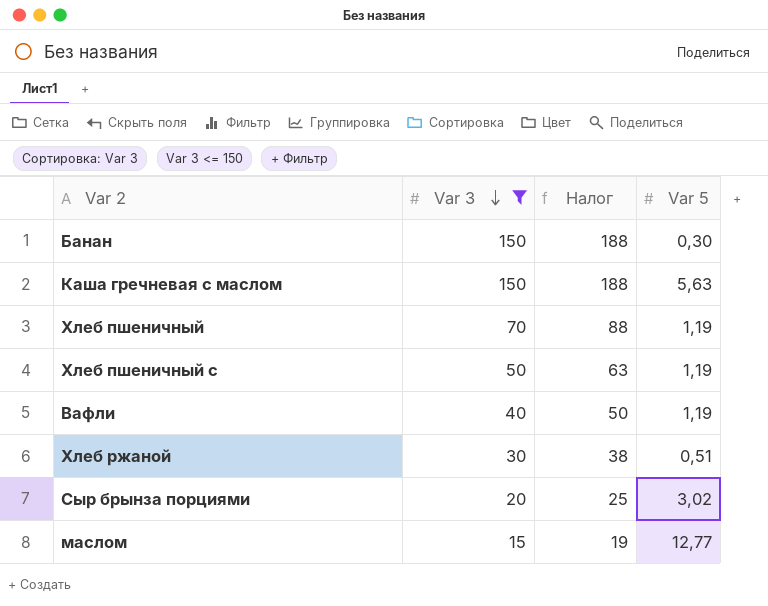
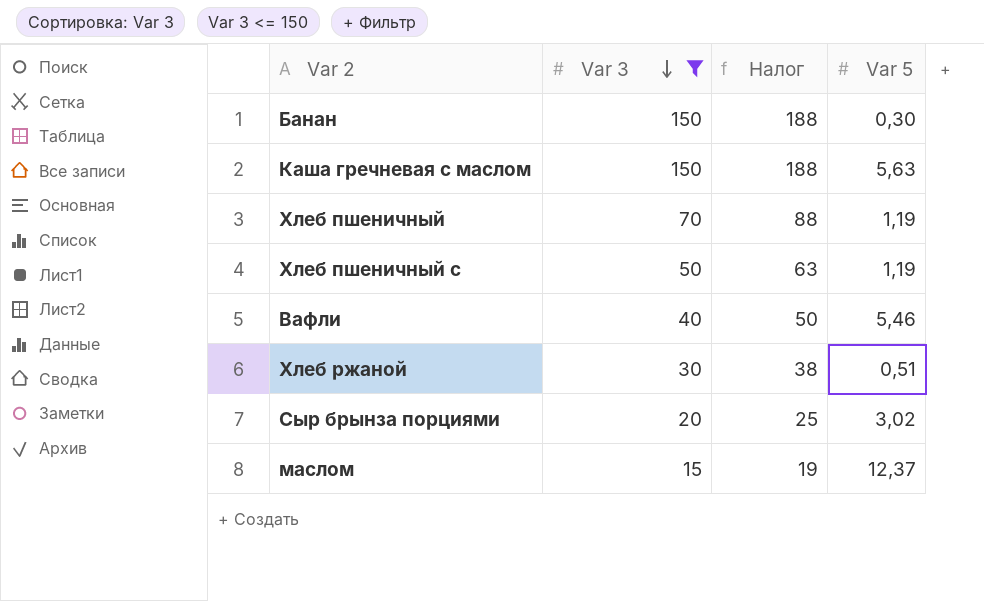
Вафли | Var 5: 1,19 -> 5,46
маслом | Var 5: 12,77 -> 12,37

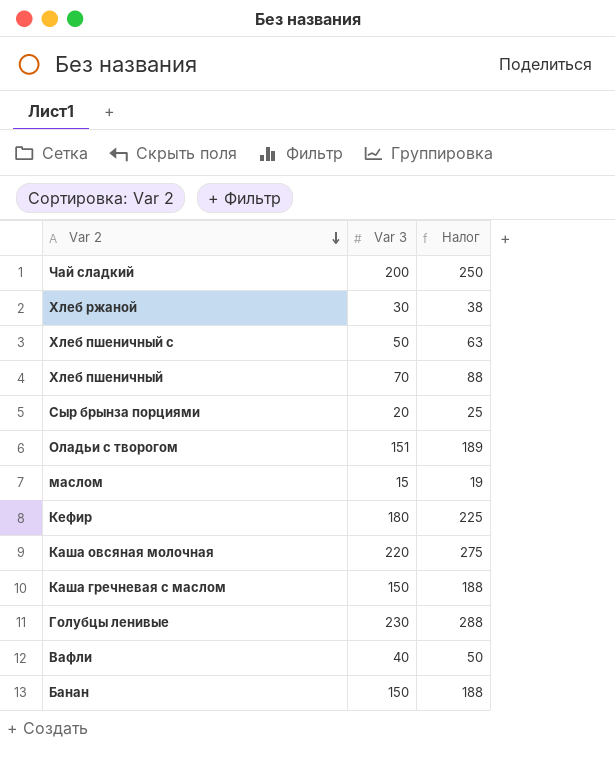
filter: Var 3 <= 150 -> none
row order: Var 3 descending -> Var 2 descending
column Var 5 | position: 4 -> none

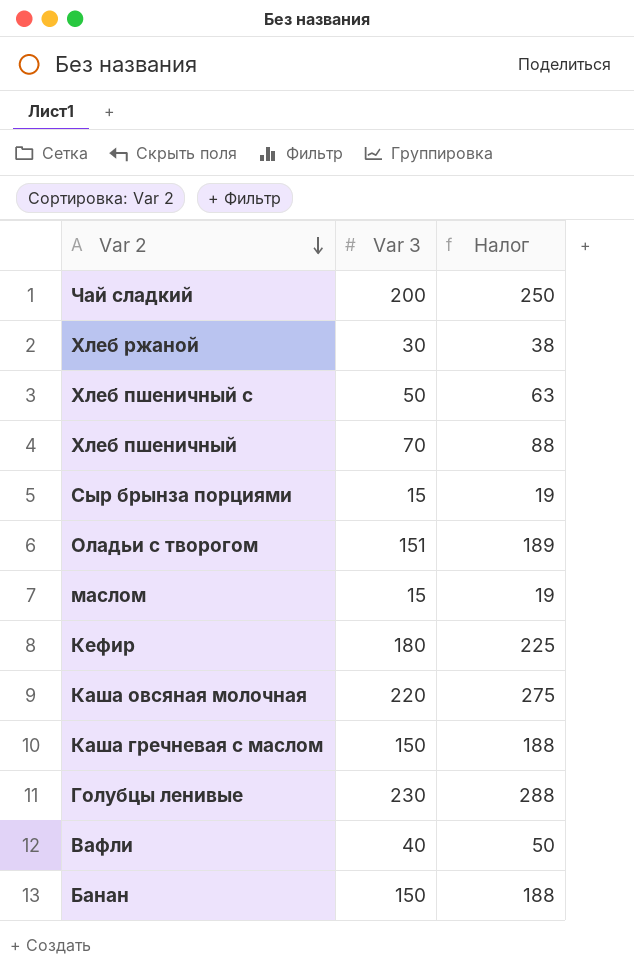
Сыр брынза порциями | Var 3: 20 -> 15
Сыр брынза порциями | Налог: 25 -> 19

